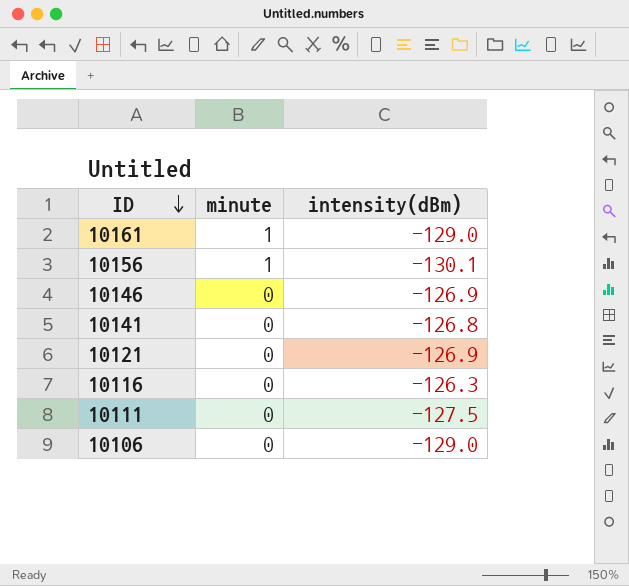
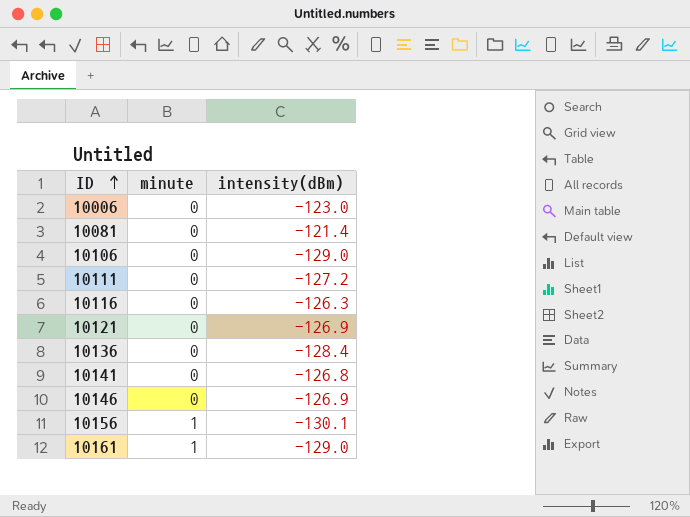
row order: ID descending -> ID ascending
row 10006: none -> 0 | -123.0
row 10081: none -> 0 | -121.4
10111 | intensity(dBm): -127.5 -> -127.2
row 10136: none -> 0 | -128.4

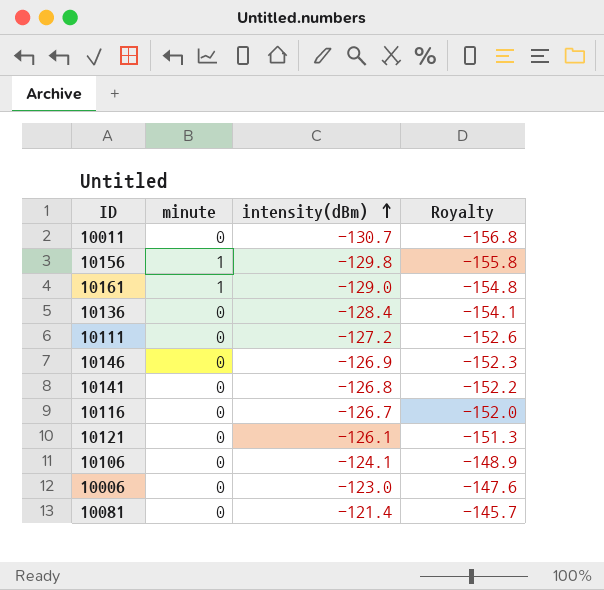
row order: ID ascending -> intensity(dBm) ascending
column Royalty | formula: none -> [intensity(dBm)] * 1.2
row 10011: none -> 0 | -130.7 | -156.8
10156 | intensity(dBm): -130.1 -> -129.8
10116 | intensity(dBm): -126.3 -> -126.7
10121 | intensity(dBm): -126.9 -> -126.1
10106 | intensity(dBm): -129.0 -> -124.1

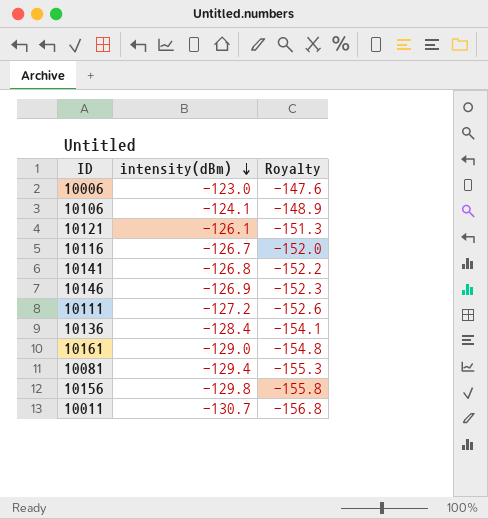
row order: intensity(dBm) ascending -> intensity(dBm) descending
column minute | position: 2 -> none
10081 | intensity(dBm): -121.4 -> -129.4
10081 | Royalty: -145.7 -> -155.3

